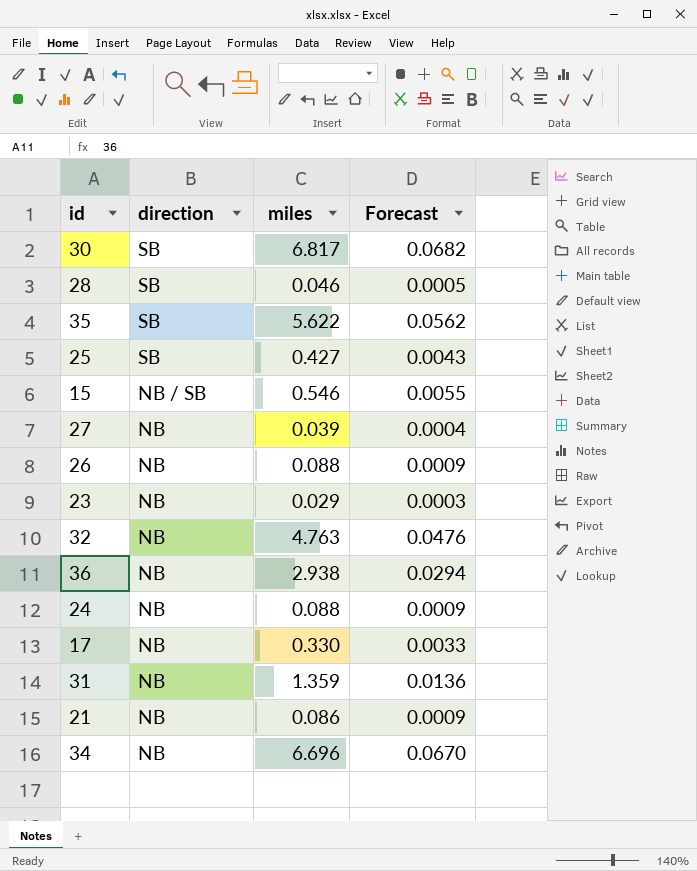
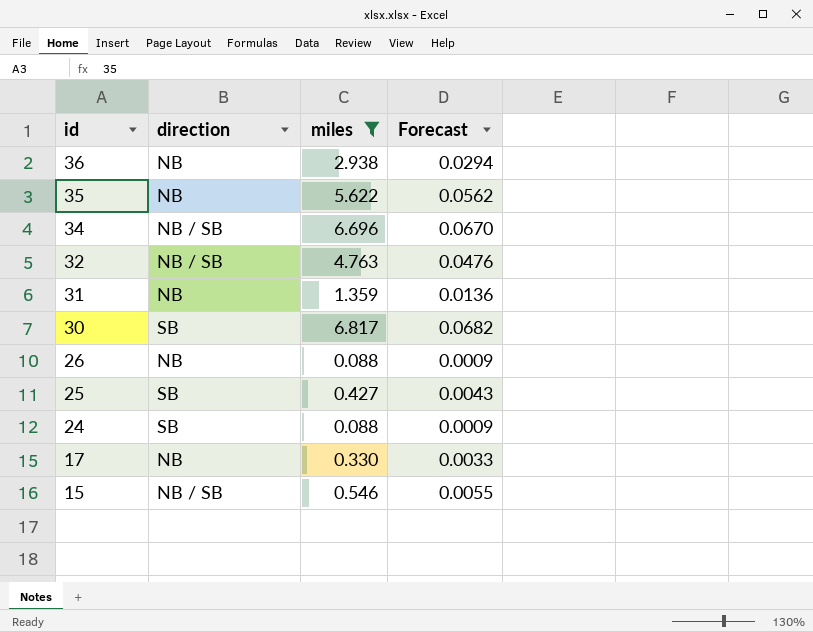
filter: none -> miles >= 0.088
row order: direction descending -> id descending
35 | direction: SB -> NB
34 | direction: NB -> NB / SB
32 | direction: NB -> NB / SB
24 | direction: NB -> SB

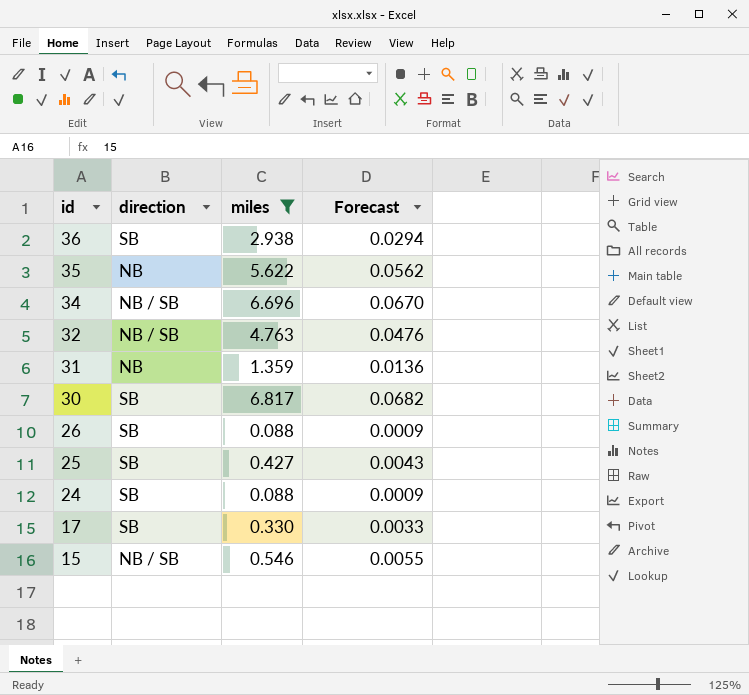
36 | direction: NB -> SB
26 | direction: NB -> SB
17 | direction: NB -> SB

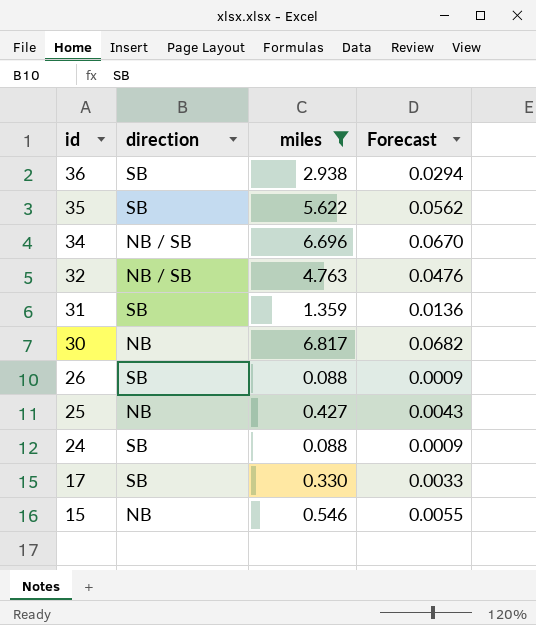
35 | direction: NB -> SB
31 | direction: NB -> SB
30 | direction: SB -> NB
25 | direction: SB -> NB
15 | direction: NB / SB -> NB

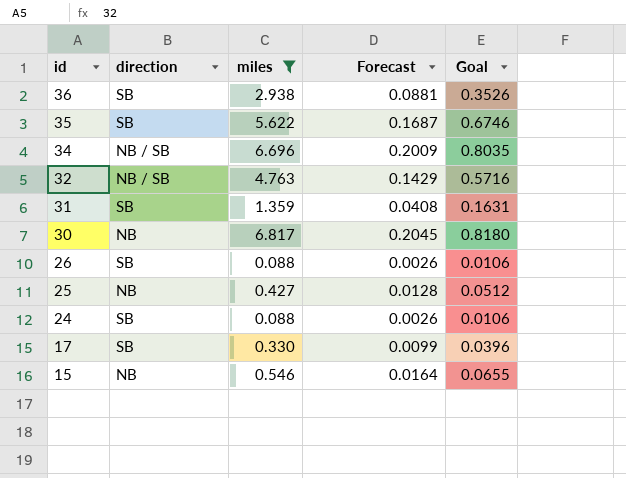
column Forecast | formula: [miles] * 0.01 -> [miles] * 0.03
column Goal | formula: none -> [miles] * 0.12

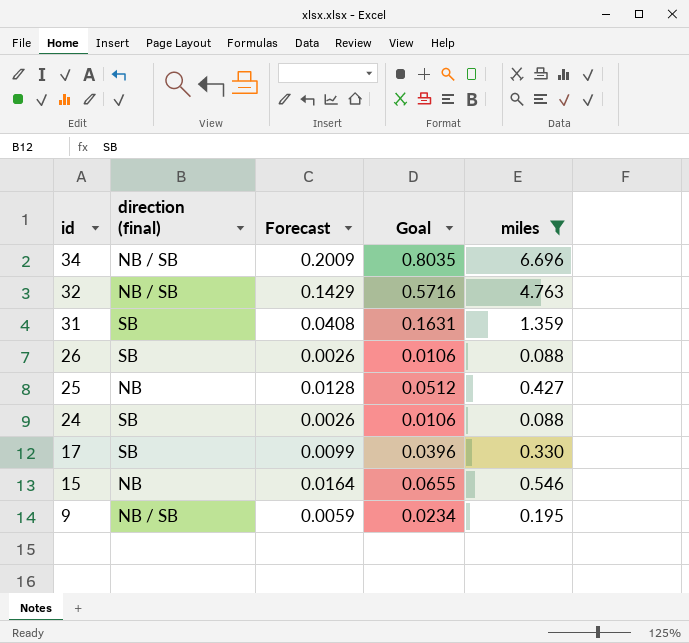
column name: direction -> direction (final)
column miles | position: 3 -> 5
row 36: SB | 2.938 | 0.0881 | 0.3526 -> none
row 35: SB | 5.622 | 0.1687 | 0.6746 -> none
row 30: NB | 6.817 | 0.2045 | 0.8180 -> none
row 9: none -> NB / SB | 0.0059 | 0.0234 | 0.195

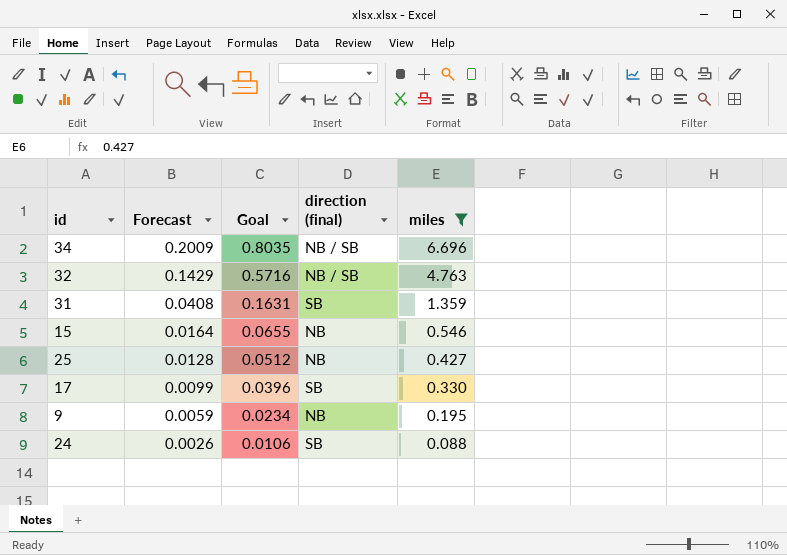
row order: id descending -> Forecast descending
column direction (final) | position: 2 -> 4
row 26: SB | 0.0026 | 0.0106 | 0.088 -> none
9 | direction (final): NB / SB -> NB

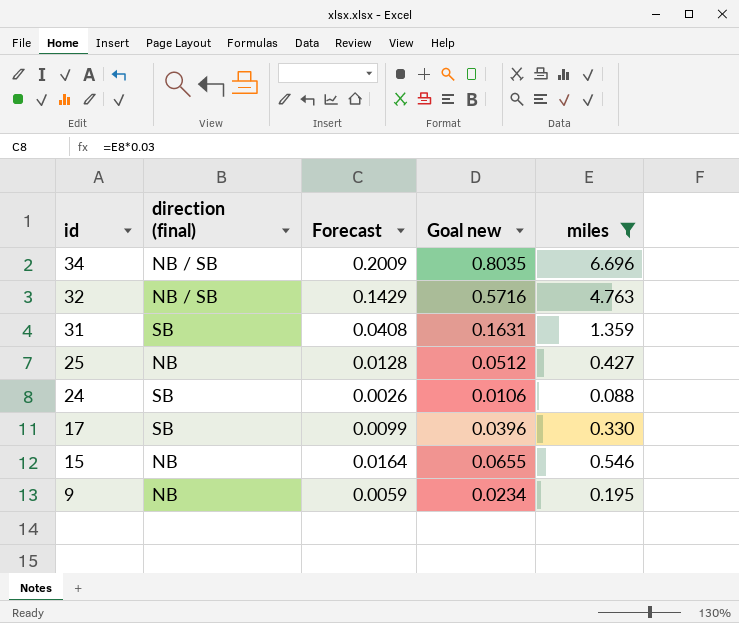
row order: Forecast descending -> id descending
column direction (final) | position: 4 -> 2
column name: Goal -> Goal new

